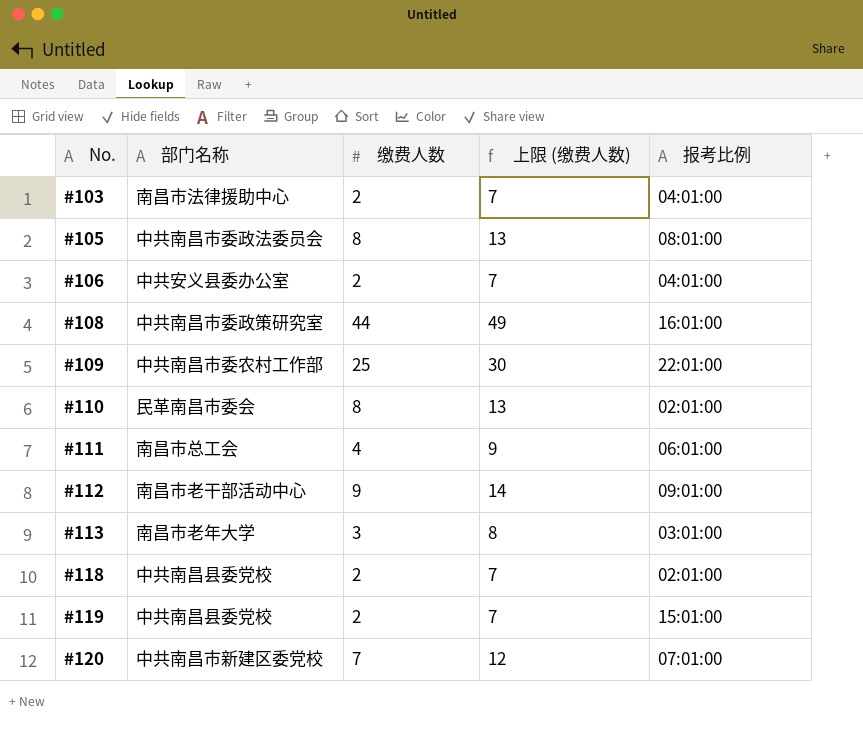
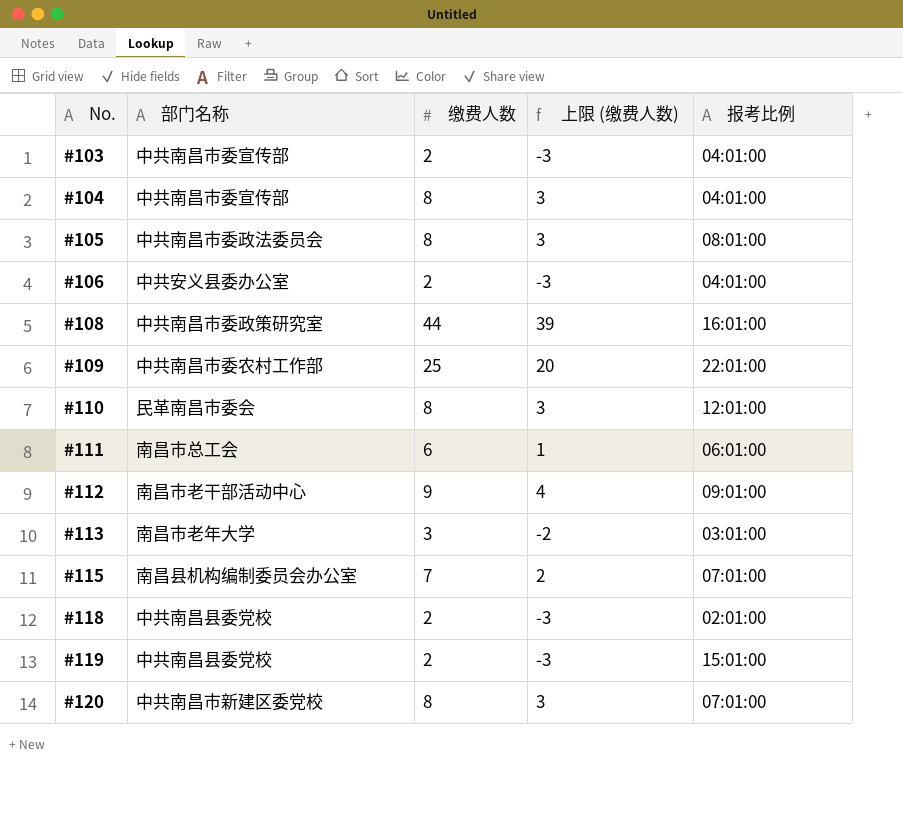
column 上限 (缴费人数) | formula: [缴费人数] + 5 -> [缴费人数] - 5
#103 | 部门名称: 南昌市法律援助中心 -> 中共南昌市委宣传部
row #104: none -> 中共南昌市委宣传部 | 8 | 3 | 04:01:00
#110 | 报考比例: 02:01:00 -> 12:01:00
#111 | 缴费人数: 4 -> 6
row #115: none -> 南昌县机构编制委员会办公室 | 7 | 2 | 07:01:00
#120 | 缴费人数: 7 -> 8

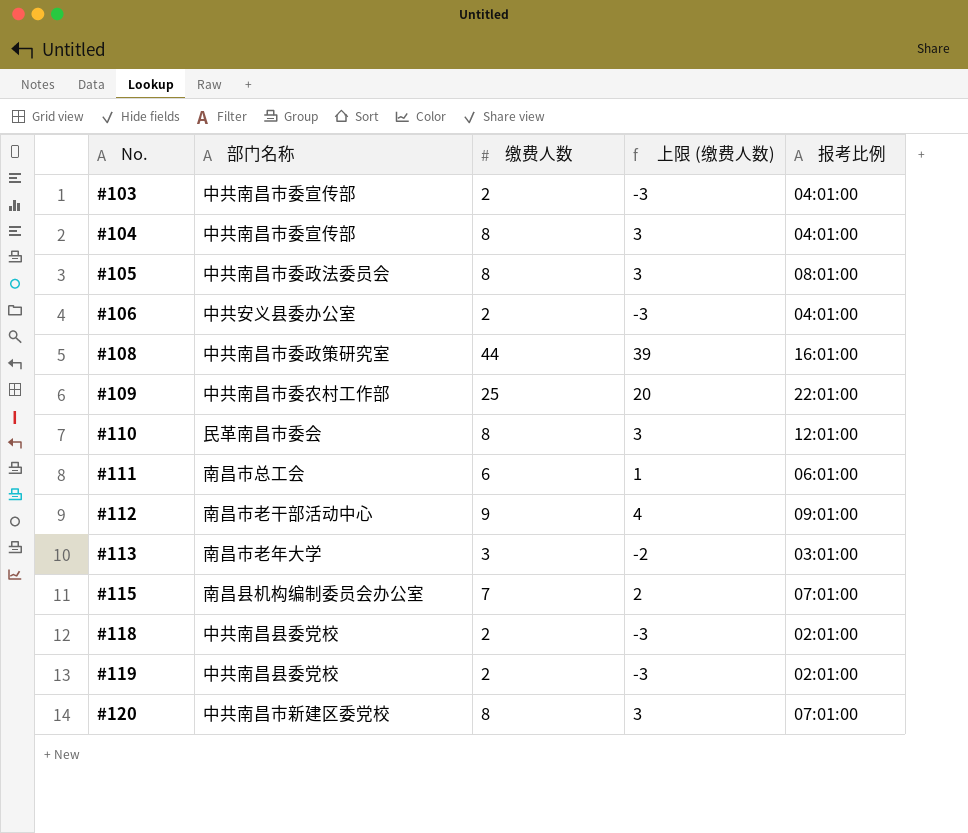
#119 | 报考比例: 15:01:00 -> 02:01:00

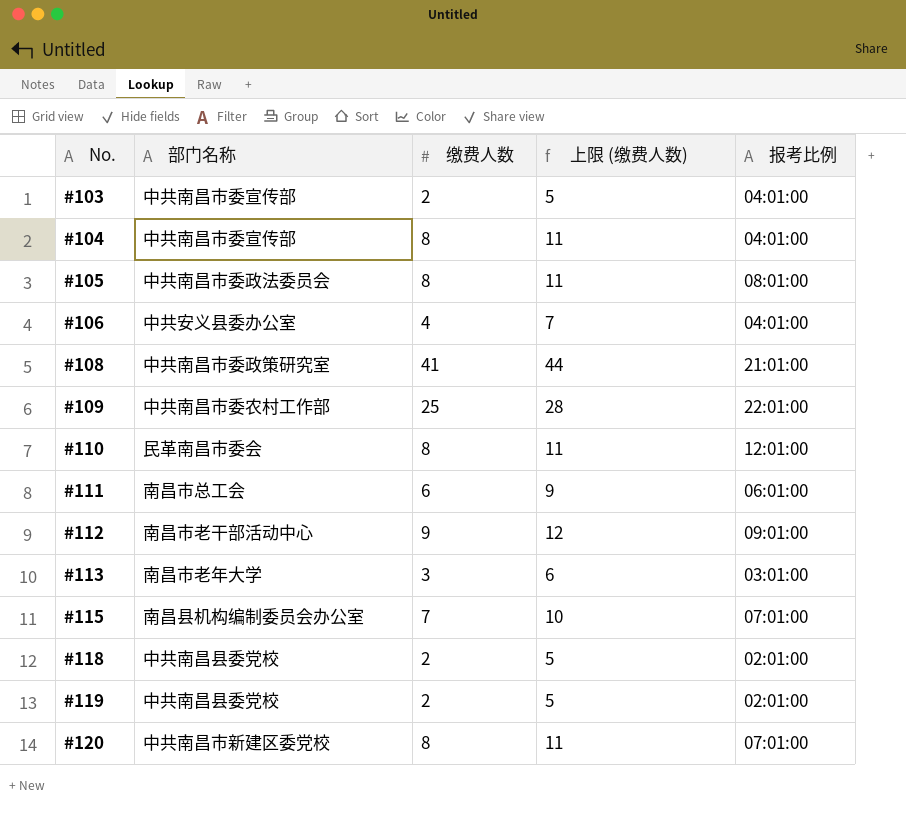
column 上限 (缴费人数) | formula: [缴费人数] - 5 -> [缴费人数] + 3
#106 | 缴费人数: 2 -> 4
#108 | 缴费人数: 44 -> 41
#108 | 报考比例: 16:01:00 -> 21:01:00

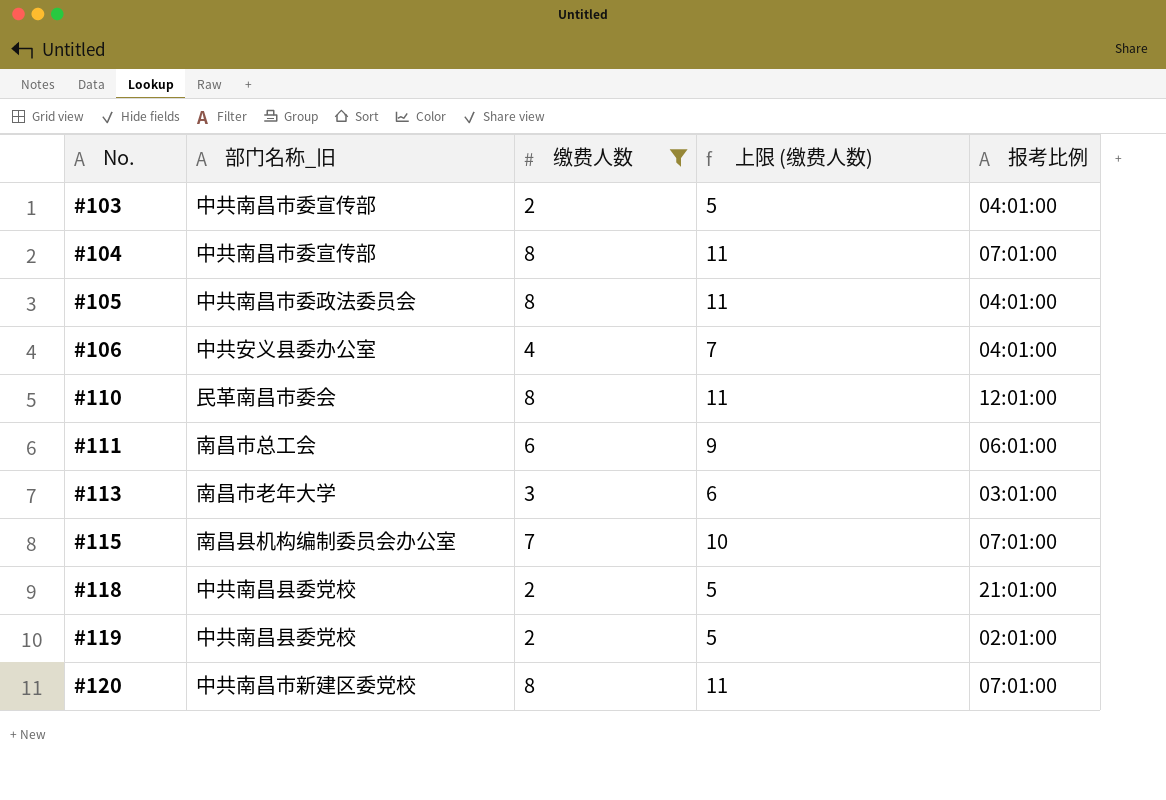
filter: none -> 缴费人数 <= 8
column name: 部门名称 -> 部门名称_旧
#104 | 报考比例: 04:01:00 -> 07:01:00
#105 | 报考比例: 08:01:00 -> 04:01:00
#118 | 报考比例: 02:01:00 -> 21:01:00

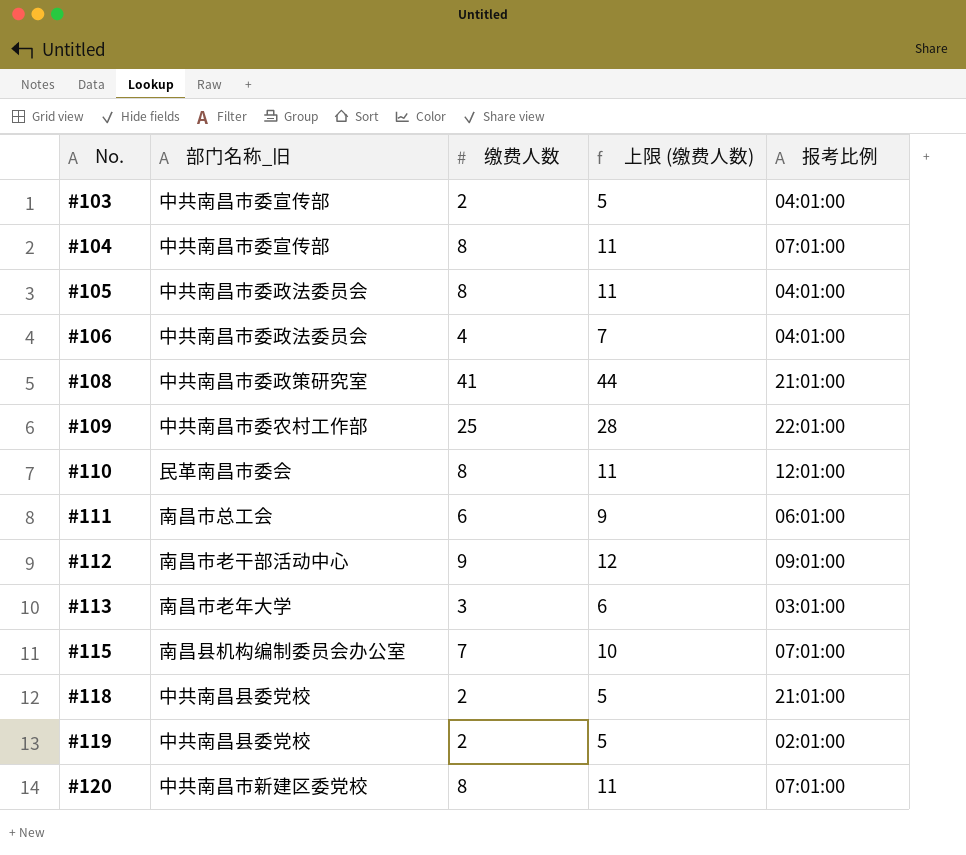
filter: 缴费人数 <= 8 -> none
#106 | 部门名称_旧: 中共安义县委办公室 -> 中共南昌市委政法委员会

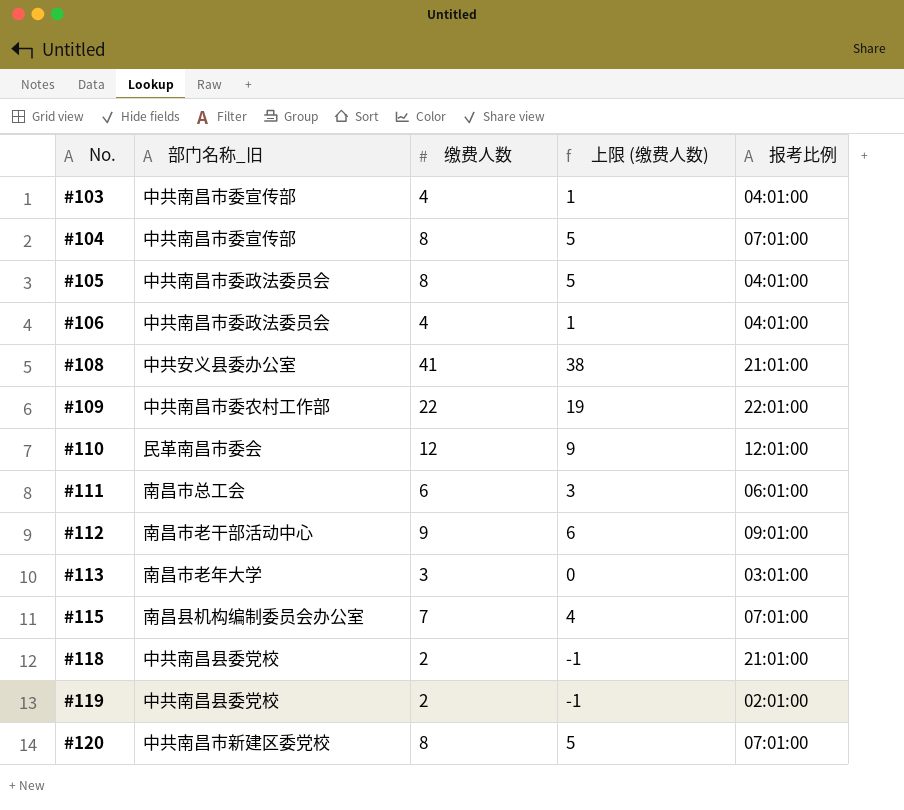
column 上限 (缴费人数) | formula: [缴费人数] + 3 -> [缴费人数] - 3
#103 | 缴费人数: 2 -> 4
#108 | 部门名称_旧: 中共南昌市委政策研究室 -> 中共安义县委办公室
#109 | 缴费人数: 25 -> 22
#110 | 缴费人数: 8 -> 12

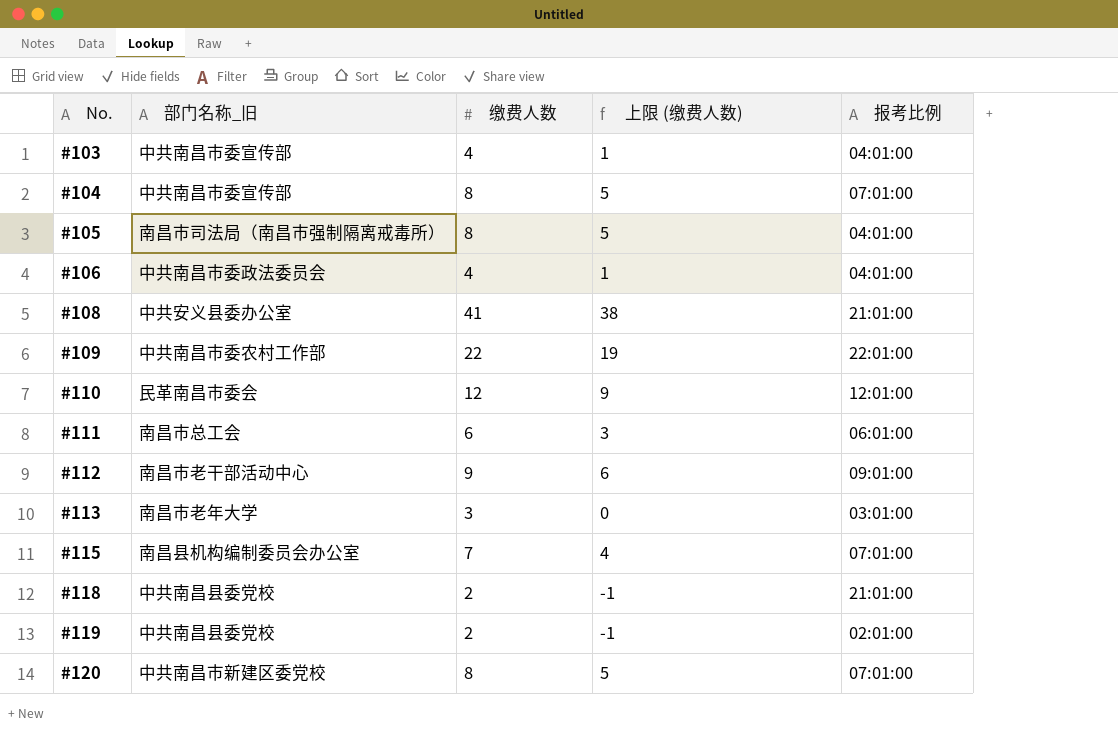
#105 | 部门名称_旧: 中共南昌市委政法委员会 -> 南昌市司法局（南昌市强制隔离戒毒所）

